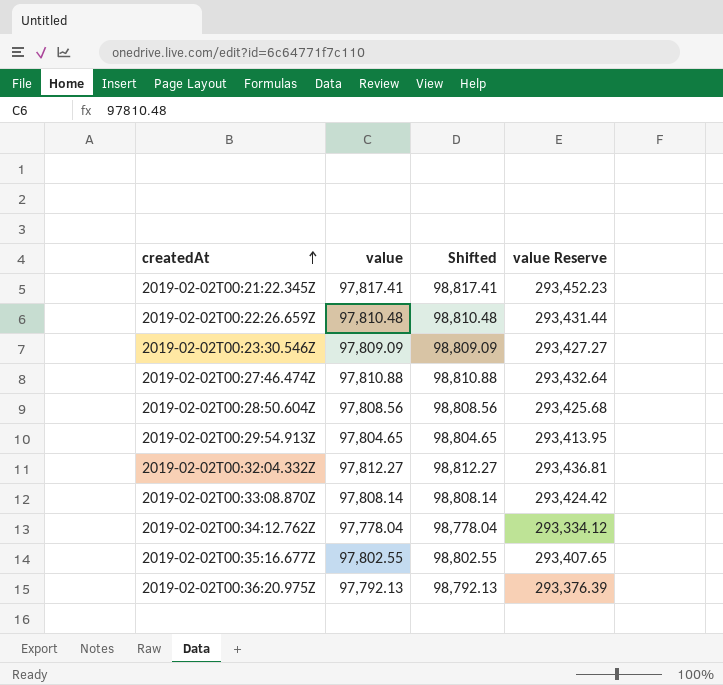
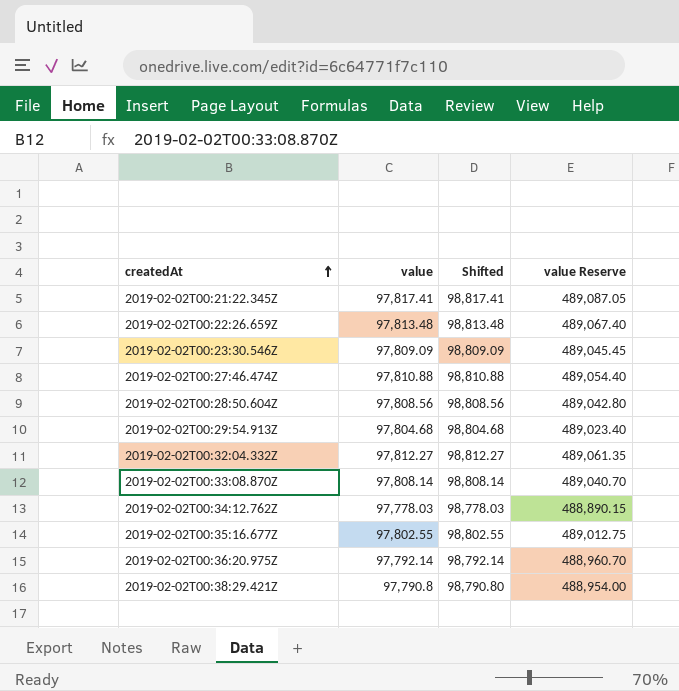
column value Reserve | formula: [value] * 3 -> [value] * 5
2019-02-02T00:22:26.659Z | value: 97,810.48 -> 97,813.48
2019-02-02T00:22:26.659Z | Shifted: 98,810.48 -> 98,813.48
2019-02-02T00:29:54.913Z | value: 97,804.65 -> 97,804.68
2019-02-02T00:29:54.913Z | Shifted: 98,804.65 -> 98,804.68
2019-02-02T00:34:12.762Z | value: 97,778.04 -> 97,778.03
2019-02-02T00:34:12.762Z | Shifted: 98,778.04 -> 98,778.03
2019-02-02T00:36:20.975Z | value: 97,792.13 -> 97,792.14
2019-02-02T00:36:20.975Z | Shifted: 98,792.13 -> 98,792.14
row 2019-02-02T00:38:29.421Z: none -> 97,790.8 | 98,790.80 | 488,954.00

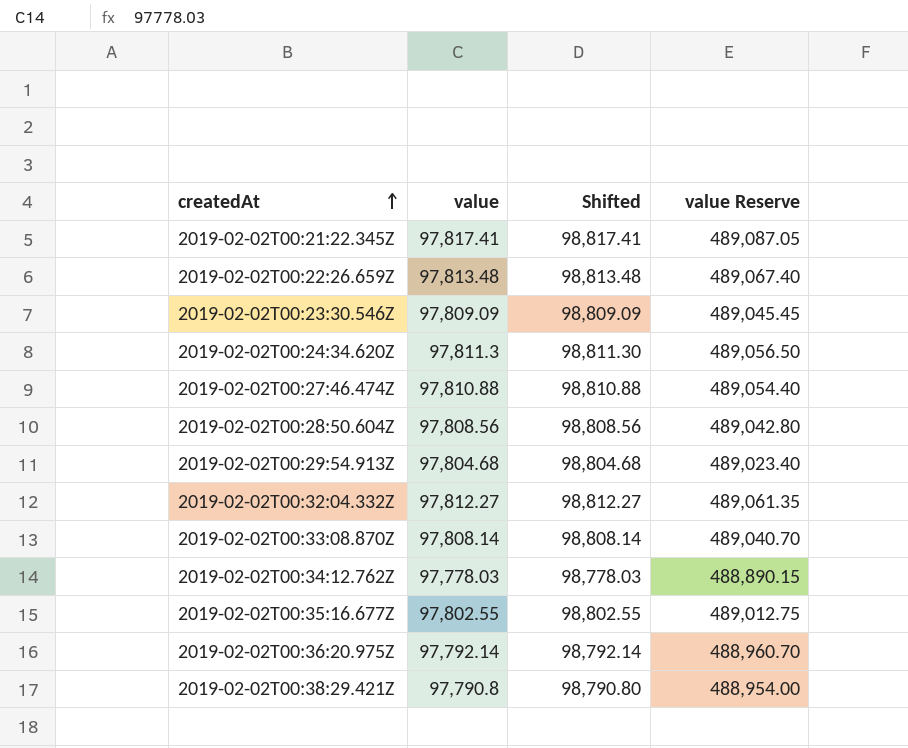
row 2019-02-02T00:24:34.620Z: none -> 97,811.3 | 98,811.30 | 489,056.50

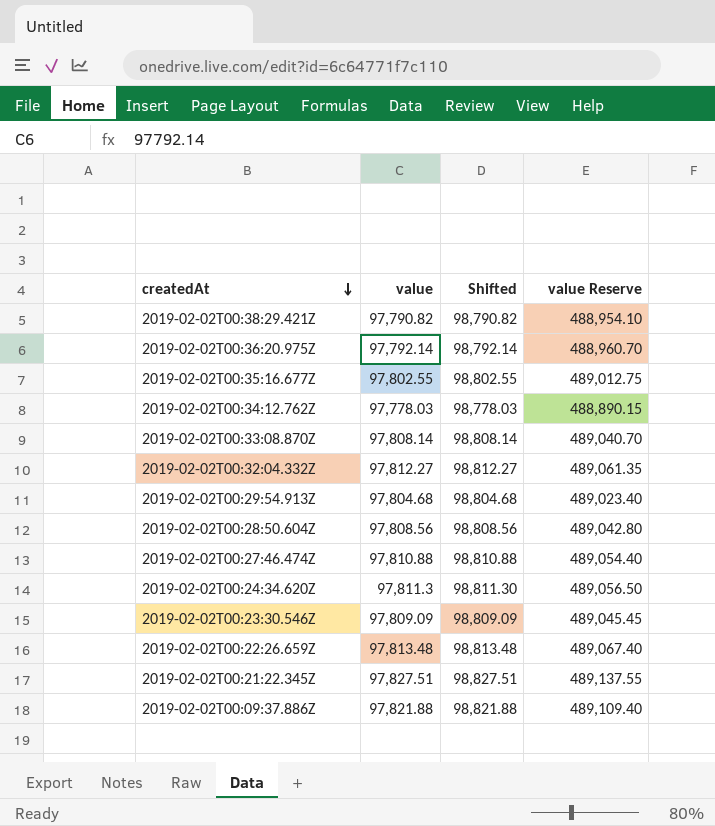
row order: createdAt ascending -> createdAt descending
2019-02-02T00:38:29.421Z | value: 97,790.8 -> 97,790.82
2019-02-02T00:38:29.421Z | Shifted: 98,790.80 -> 98,790.82
2019-02-02T00:38:29.421Z | value Reserve: 488,954.00 -> 488,954.10
2019-02-02T00:21:22.345Z | value: 97,817.41 -> 97,827.51
2019-02-02T00:21:22.345Z | Shifted: 98,817.41 -> 98,827.51
2019-02-02T00:21:22.345Z | value Reserve: 489,087.05 -> 489,137.55
row 2019-02-02T00:09:37.886Z: none -> 97,821.88 | 98,821.88 | 489,109.40

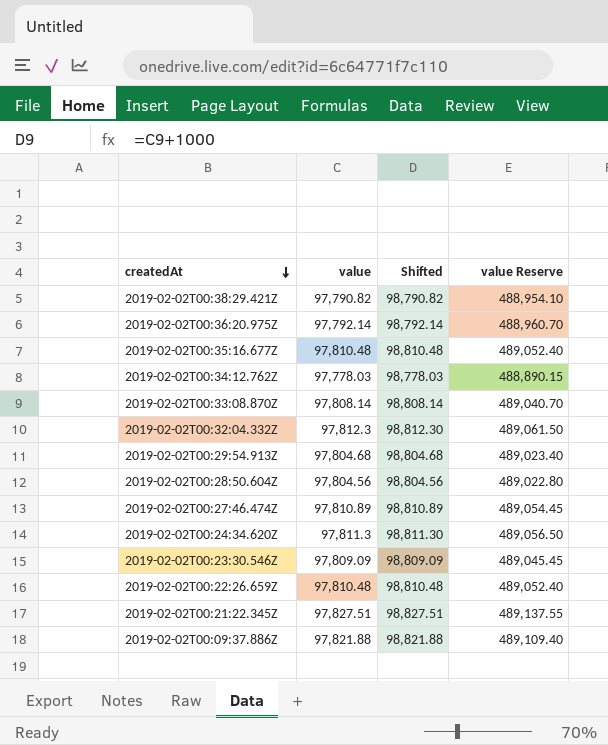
2019-02-02T00:35:16.677Z | value: 97,802.55 -> 97,810.48
2019-02-02T00:35:16.677Z | Shifted: 98,802.55 -> 98,810.48
2019-02-02T00:35:16.677Z | value Reserve: 489,012.75 -> 489,052.40
2019-02-02T00:32:04.332Z | value: 97,812.27 -> 97,812.3
2019-02-02T00:32:04.332Z | Shifted: 98,812.27 -> 98,812.30
2019-02-02T00:32:04.332Z | value Reserve: 489,061.35 -> 489,061.50
2019-02-02T00:28:50.604Z | value: 97,808.56 -> 97,804.56
2019-02-02T00:28:50.604Z | Shifted: 98,808.56 -> 98,804.56
2019-02-02T00:28:50.604Z | value Reserve: 489,042.80 -> 489,022.80
2019-02-02T00:27:46.474Z | value: 97,810.88 -> 97,810.89
2019-02-02T00:27:46.474Z | Shifted: 98,810.88 -> 98,810.89
2019-02-02T00:27:46.474Z | value Reserve: 489,054.40 -> 489,054.45
2019-02-02T00:22:26.659Z | value: 97,813.48 -> 97,810.48
2019-02-02T00:22:26.659Z | Shifted: 98,813.48 -> 98,810.48
2019-02-02T00:22:26.659Z | value Reserve: 489,067.40 -> 489,052.40

